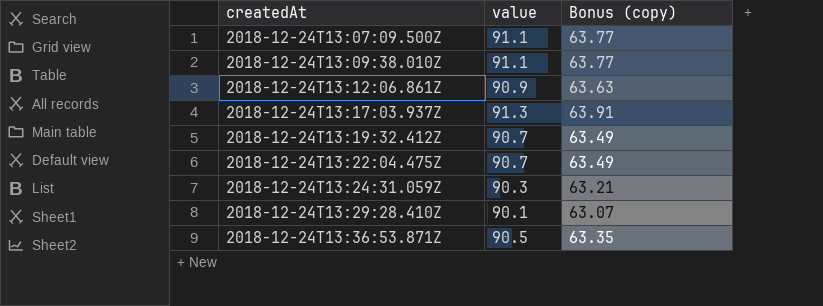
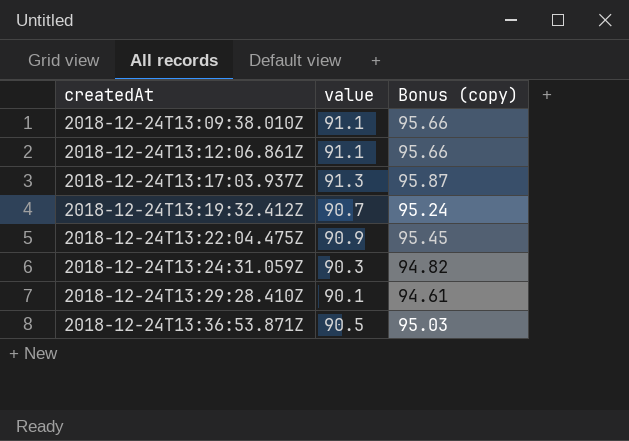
column Bonus (copy) | formula: [value] * 0.7 -> [value] * 1.05
row 2018-12-24T13:07:09.500Z: 91.1 | 63.77 -> none
2018-12-24T13:12:06.861Z | value: 90.9 -> 91.1
2018-12-24T13:22:04.475Z | value: 90.7 -> 90.9

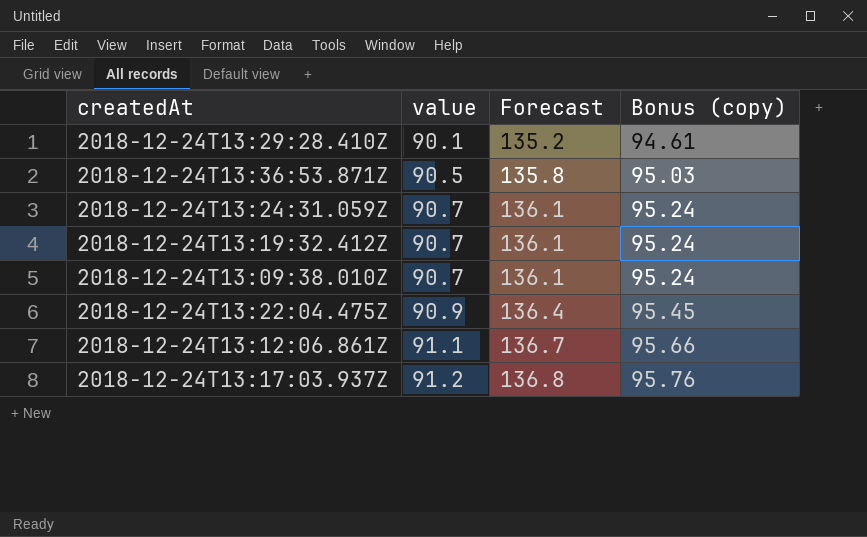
row order: createdAt ascending -> value ascending
column Forecast | formula: none -> [value] * 1.5
2018-12-24T13:24:31.059Z | value: 90.3 -> 90.7
2018-12-24T13:24:31.059Z | Bonus (copy): 94.82 -> 95.24
2018-12-24T13:09:38.010Z | value: 91.1 -> 90.7
2018-12-24T13:09:38.010Z | Bonus (copy): 95.66 -> 95.24
2018-12-24T13:17:03.937Z | value: 91.3 -> 91.2
2018-12-24T13:17:03.937Z | Bonus (copy): 95.87 -> 95.76

